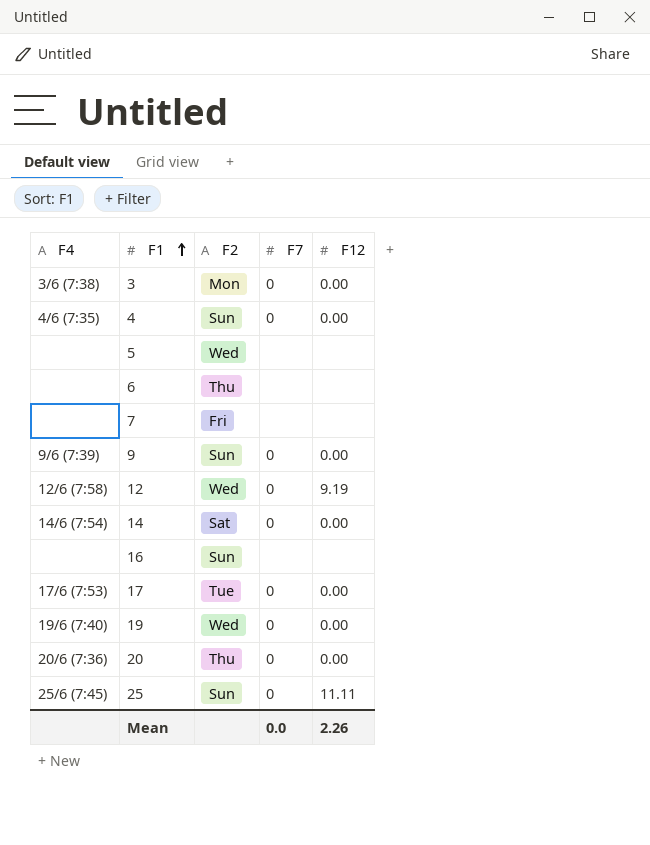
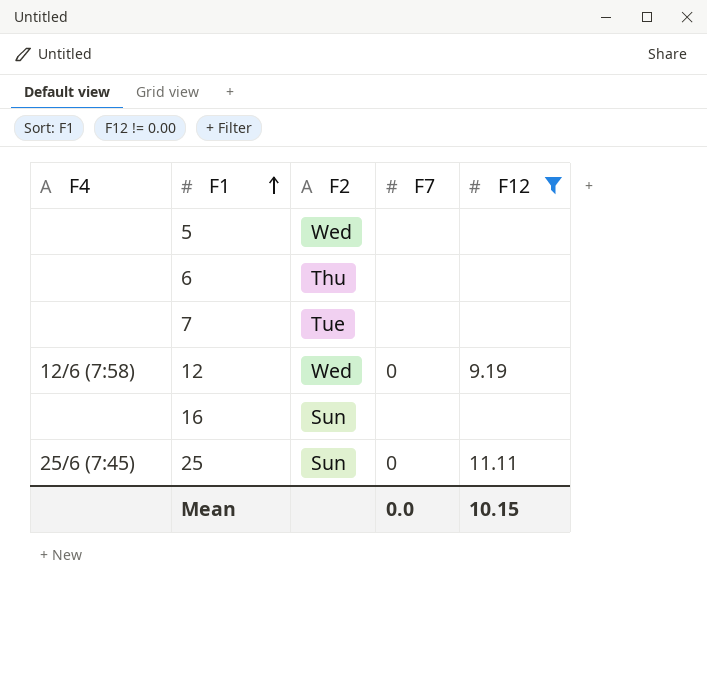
filter: none -> F12 != 0.00
7 | F2: Fri -> Tue
Mean | F12: 2.26 -> 10.15

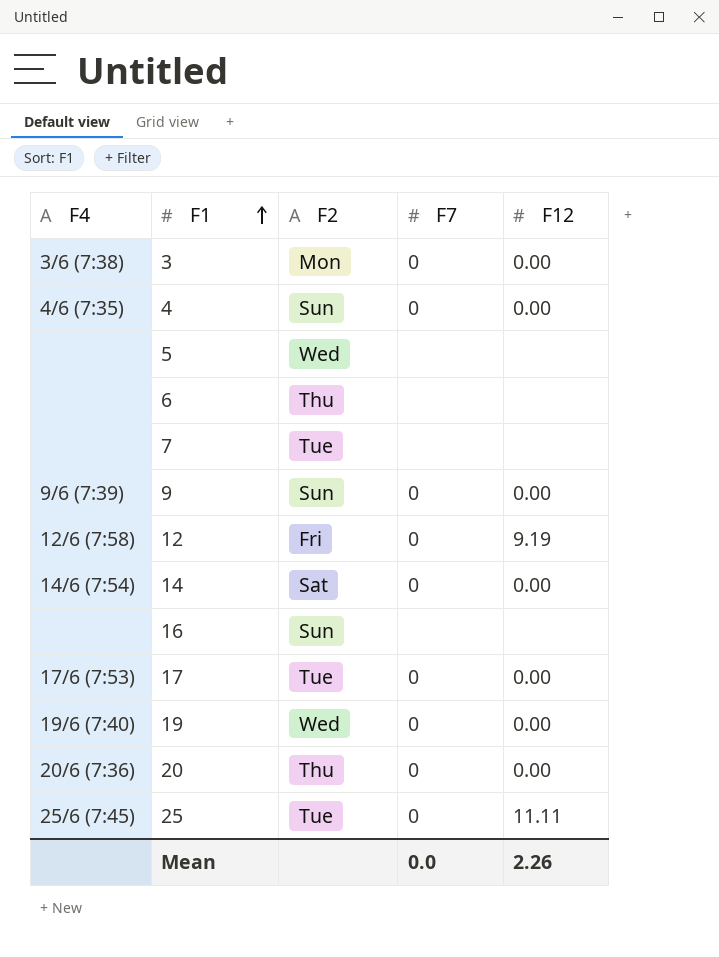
filter: F12 != 0.00 -> none
12 | F2: Wed -> Fri
25 | F2: Sun -> Tue
Mean | F12: 10.15 -> 2.26

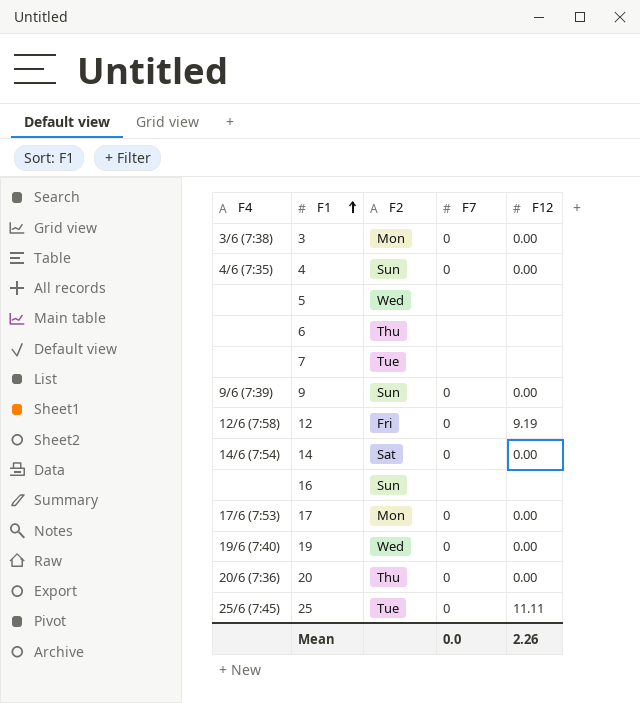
17 | F2: Tue -> Mon

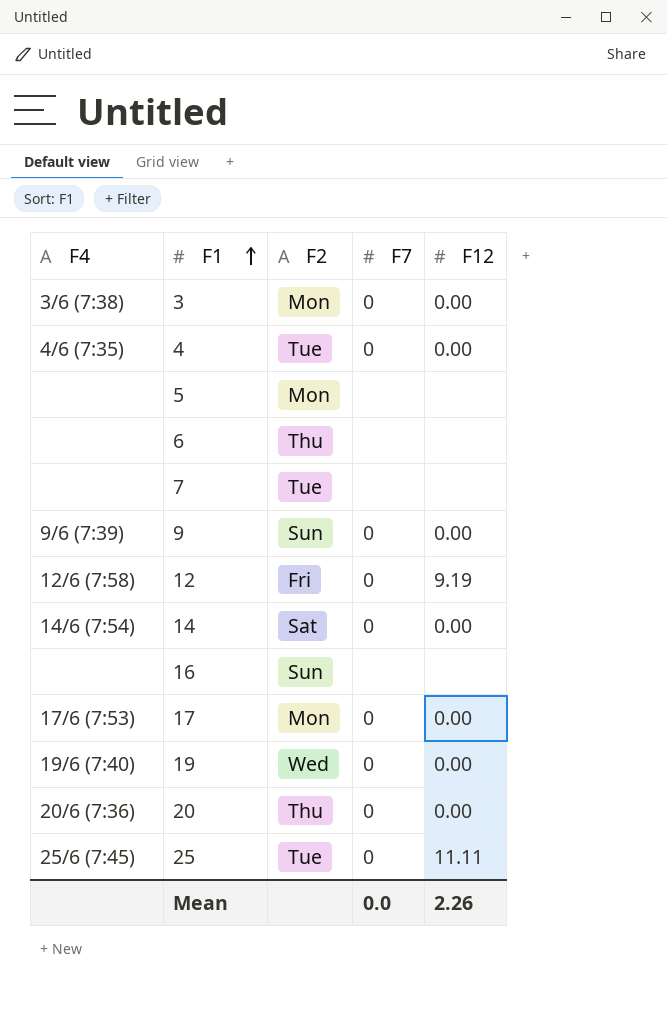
4 | F2: Sun -> Tue
5 | F2: Wed -> Mon

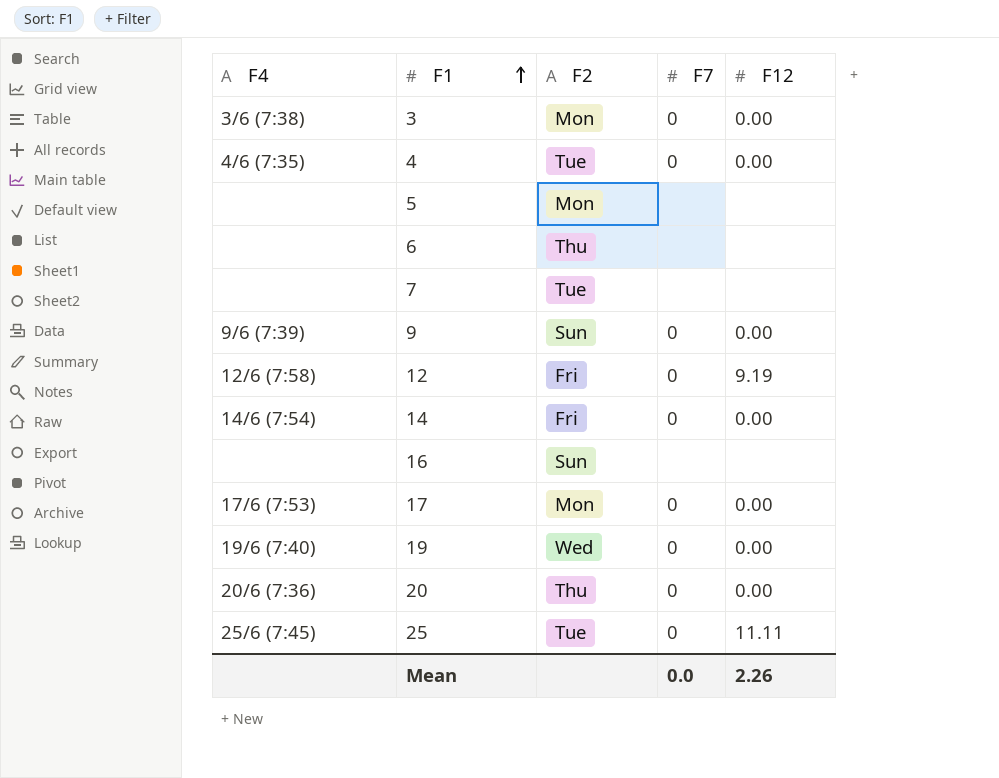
14 | F2: Sat -> Fri

